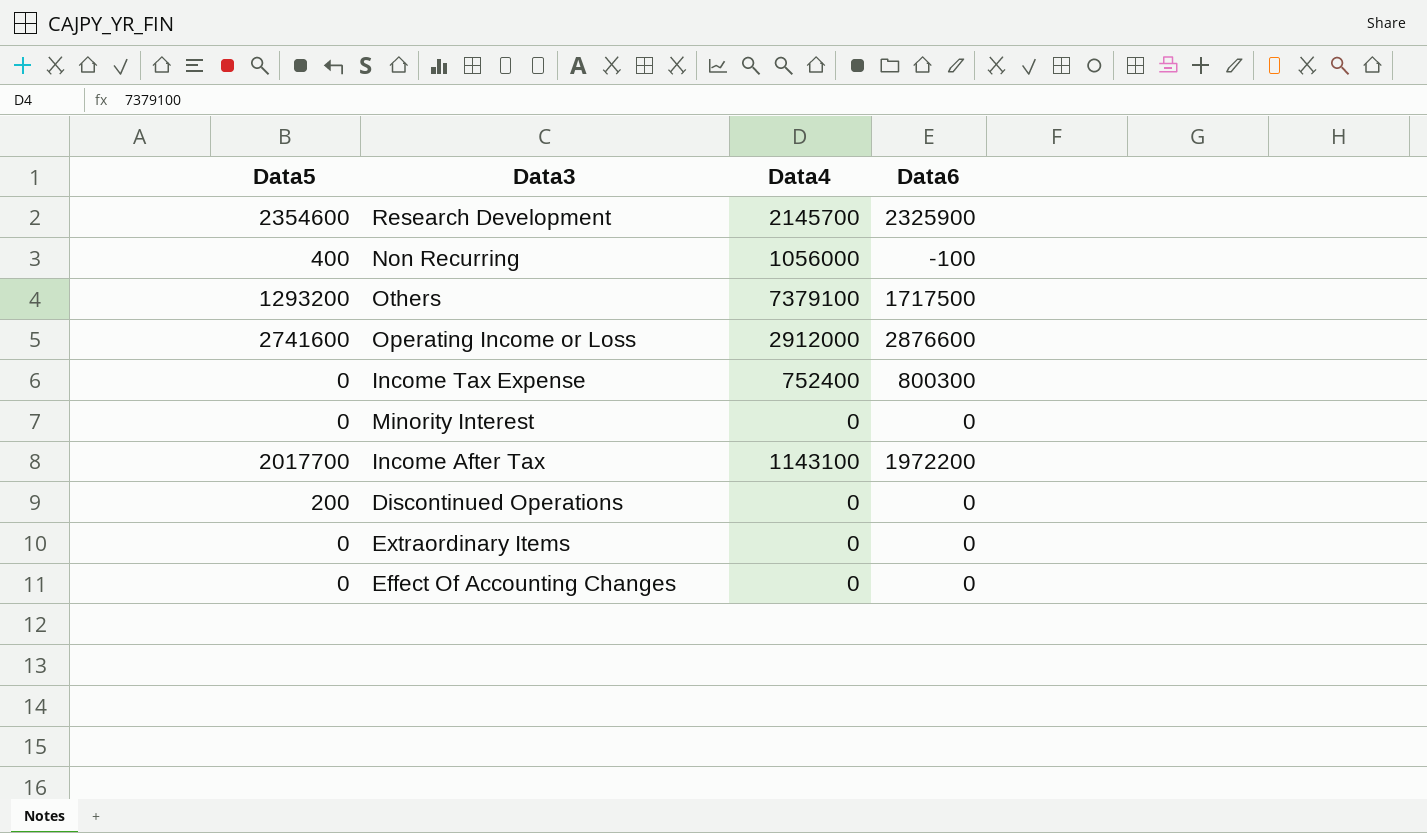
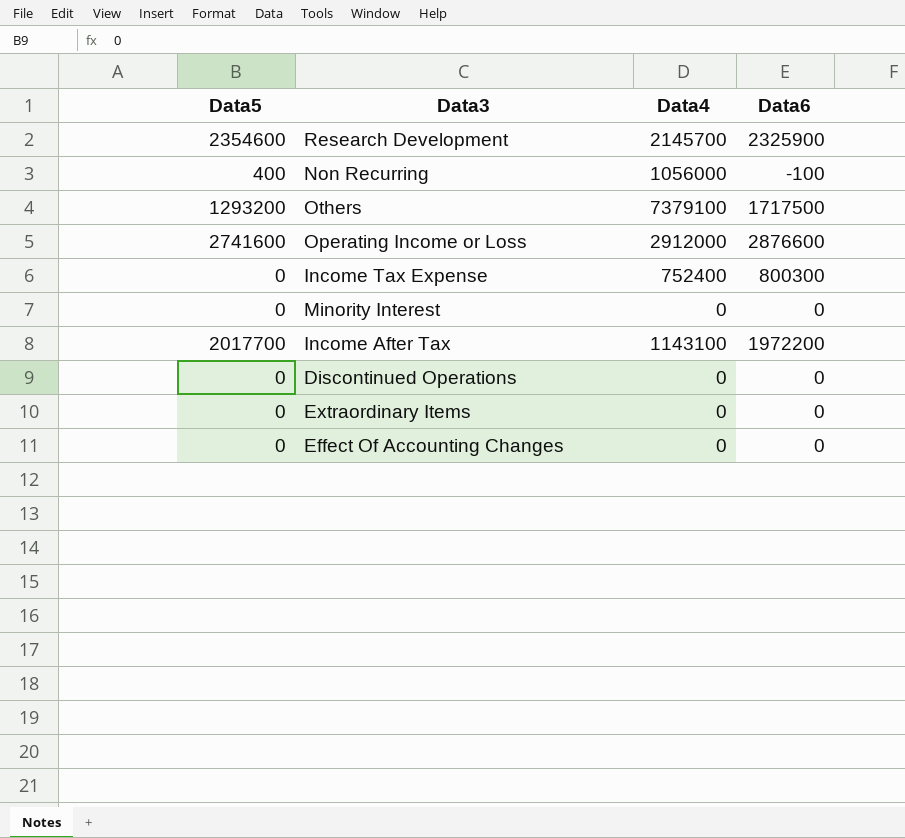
Discontinued Operations | Data5: 200 -> 0

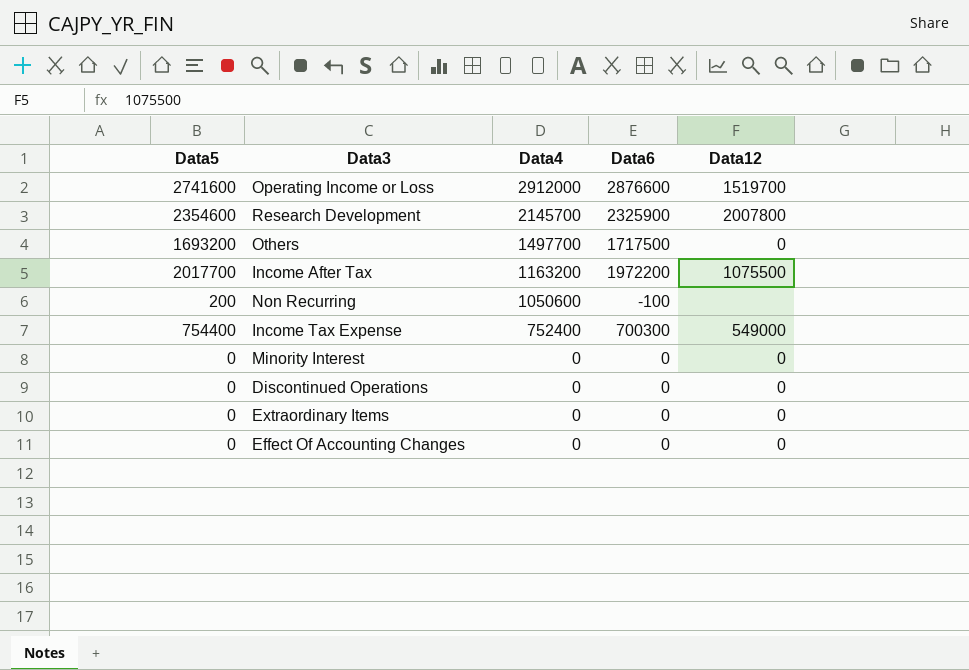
row order: none -> Data4 descending
column Data12 | position: none -> 5
Others | Data5: 1293200 -> 1693200
Others | Data4: 7379100 -> 1497700
Income After Tax | Data4: 1143100 -> 1163200
Non Recurring | Data5: 400 -> 200
Non Recurring | Data4: 1056000 -> 1050600
Income Tax Expense | Data5: 0 -> 754400
Income Tax Expense | Data6: 800300 -> 700300

